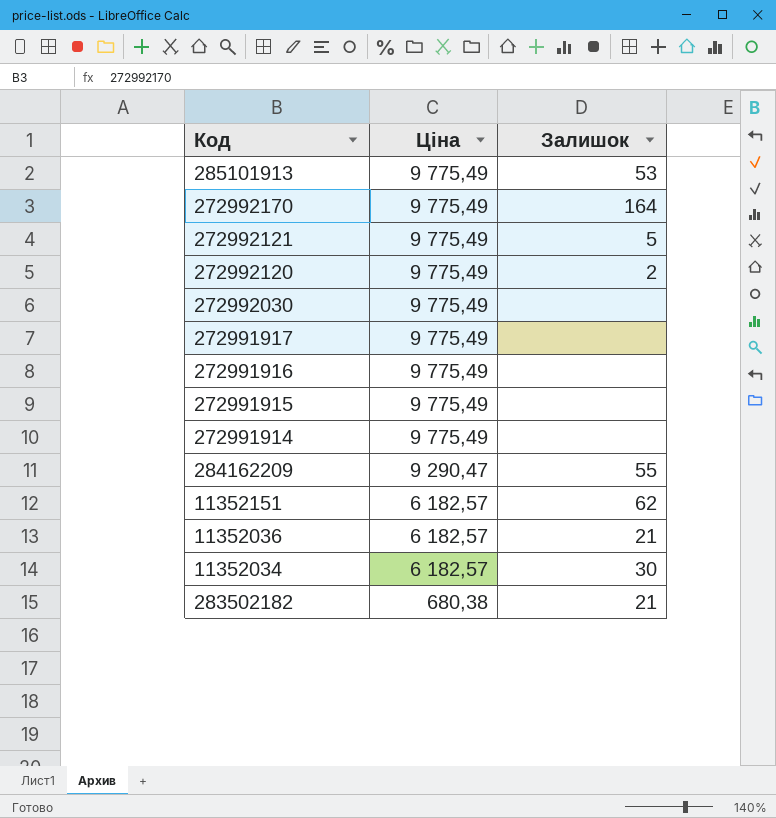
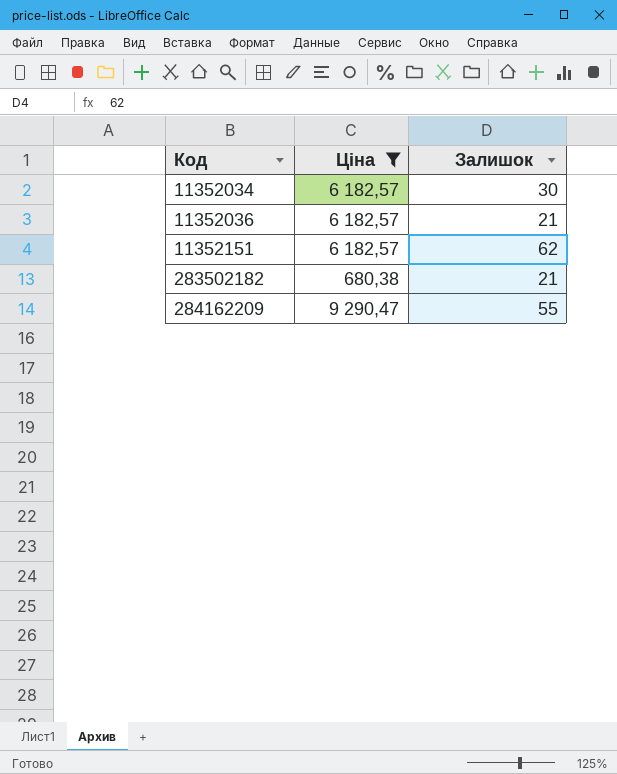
filter: none -> Ціна != 9 775,49
row order: Ціна descending -> Код ascending

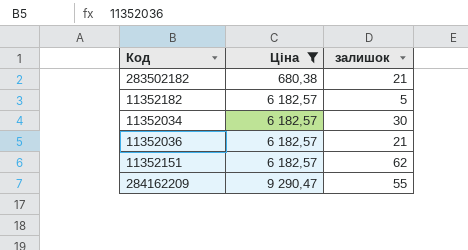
row order: Код ascending -> Ціна ascending
column name: Залишок -> залишок
row 11352182: none -> 6 182,57 | 5

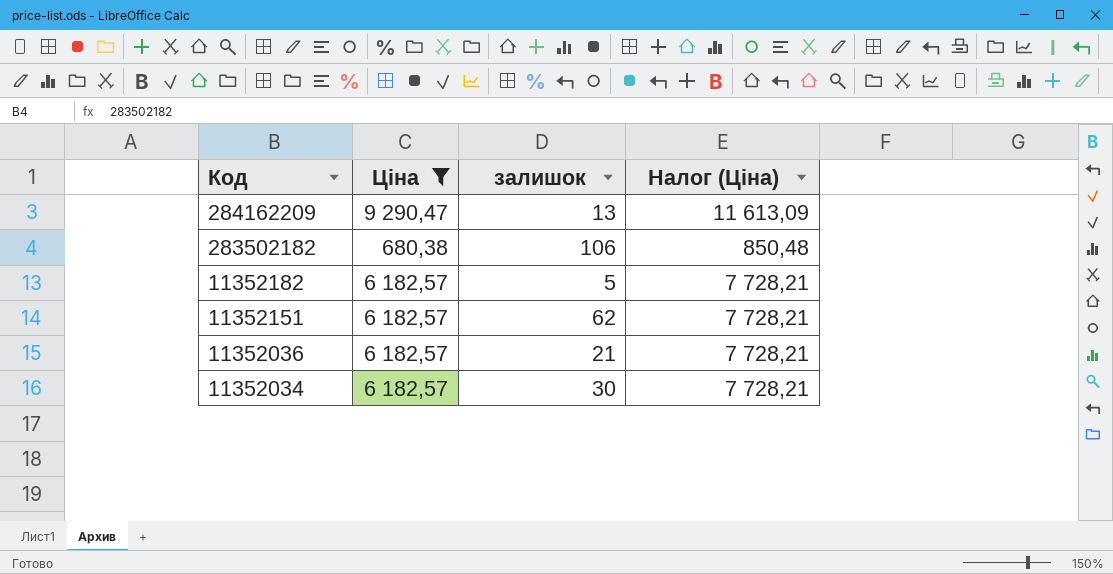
row order: Ціна ascending -> Код descending
column Налог (Ціна) | formula: none -> [Ціна] * 1,25
284162209 | залишок: 55 -> 13
283502182 | залишок: 21 -> 106

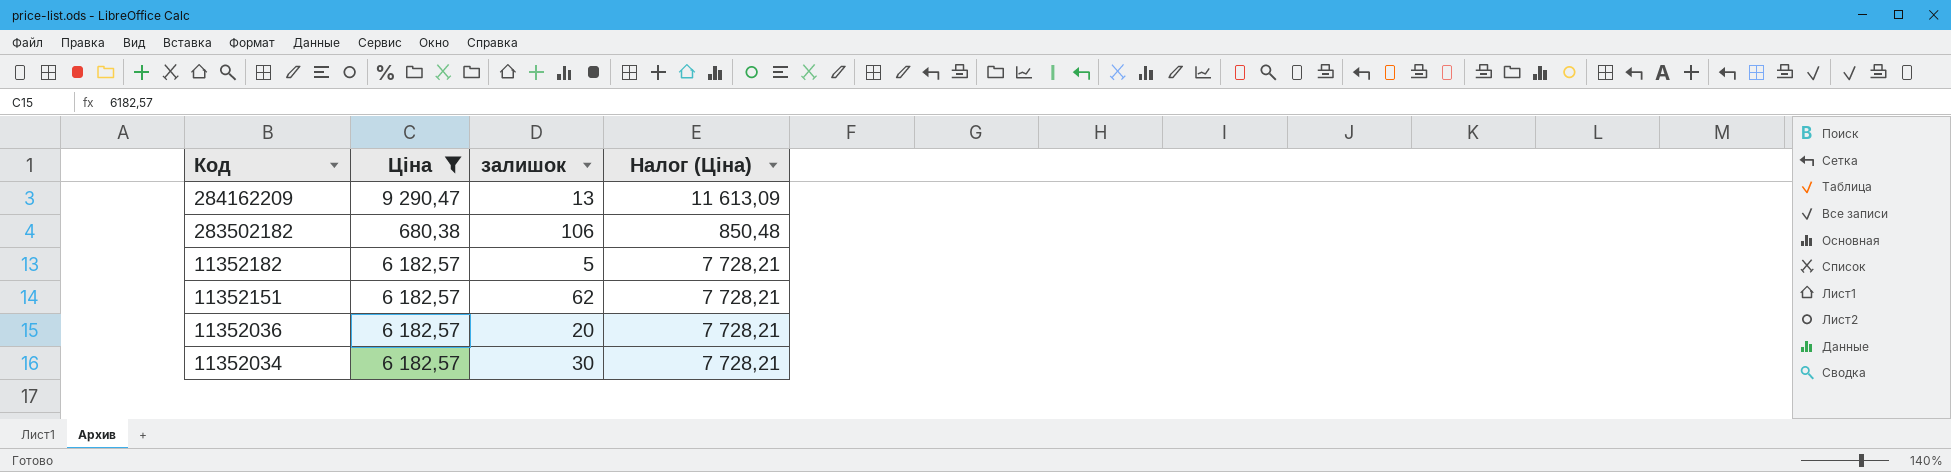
11352036 | залишок: 21 -> 20

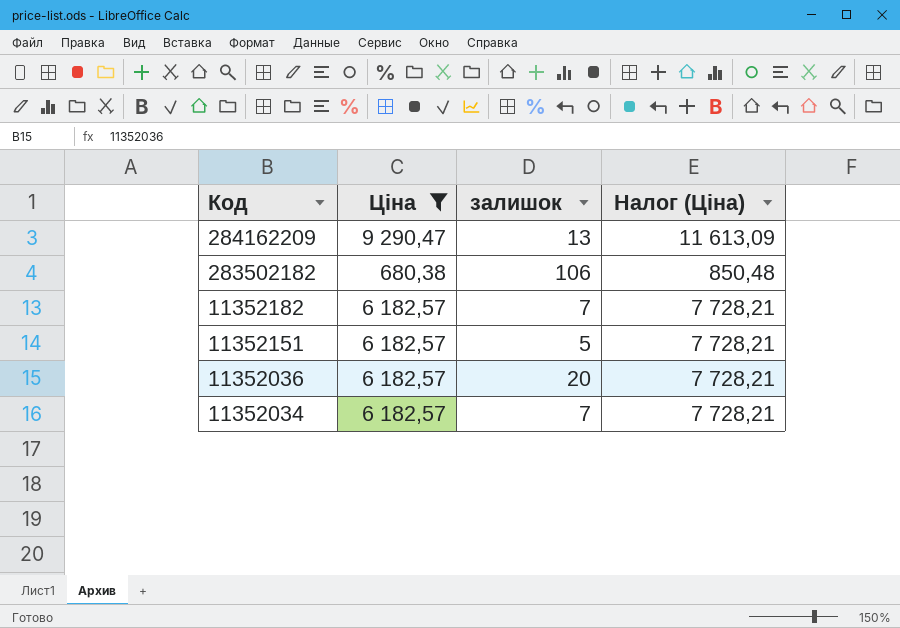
11352182 | залишок: 5 -> 7
11352151 | залишок: 62 -> 5
11352034 | залишок: 30 -> 7

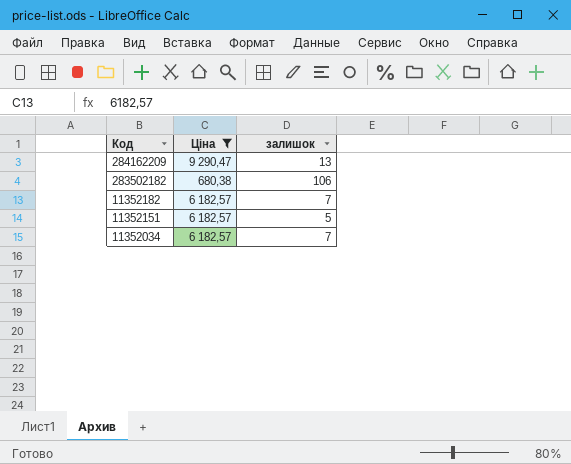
column Налог (Ціна) | formula: [Ціна] * 1,25 -> none
row 11352036: 6 182,57 | 20 | 7 728,21 -> none

